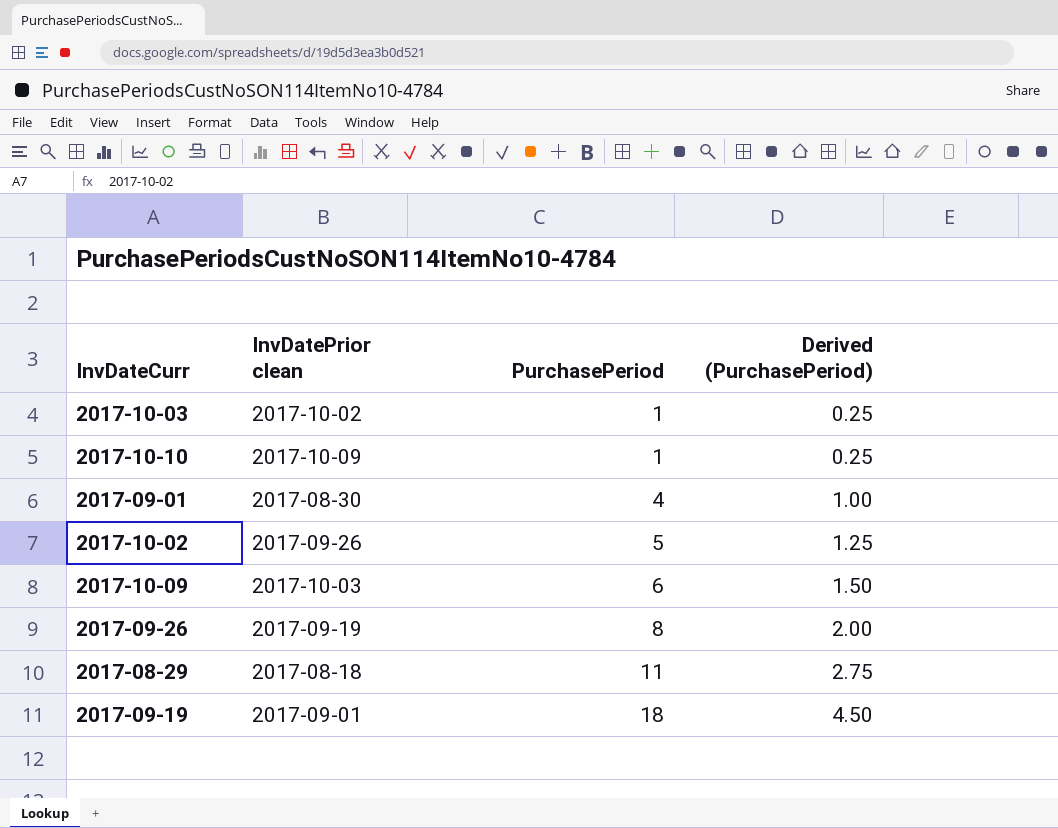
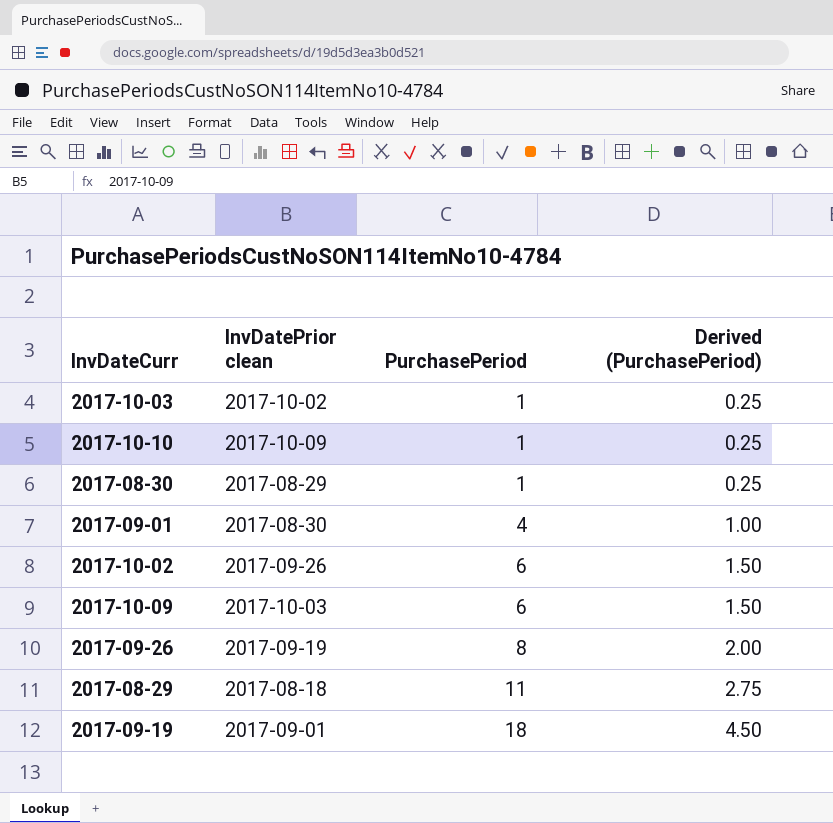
row 2017-08-30: none -> 2017-08-29 | 1 | 0.25
2017-10-02 | PurchasePeriod: 5 -> 6
2017-10-02 | Derived (PurchasePeriod): 1.25 -> 1.50

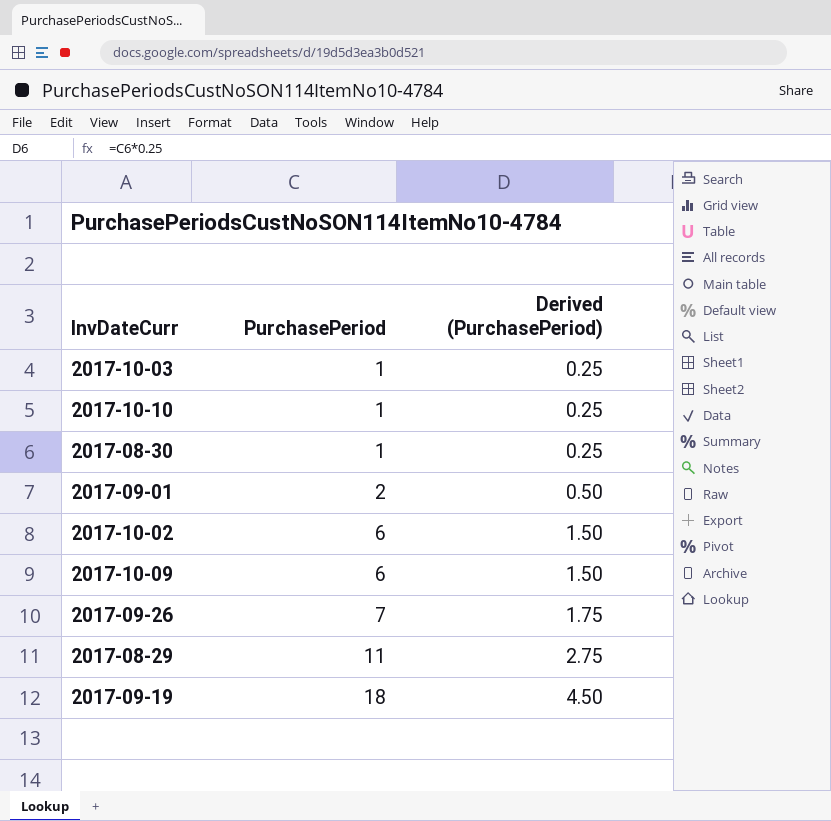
column InvDatePrior clean | position: 2 -> none
2017-09-01 | PurchasePeriod: 4 -> 2
2017-09-01 | Derived (PurchasePeriod): 1.00 -> 0.50
2017-09-26 | PurchasePeriod: 8 -> 7
2017-09-26 | Derived (PurchasePeriod): 2.00 -> 1.75

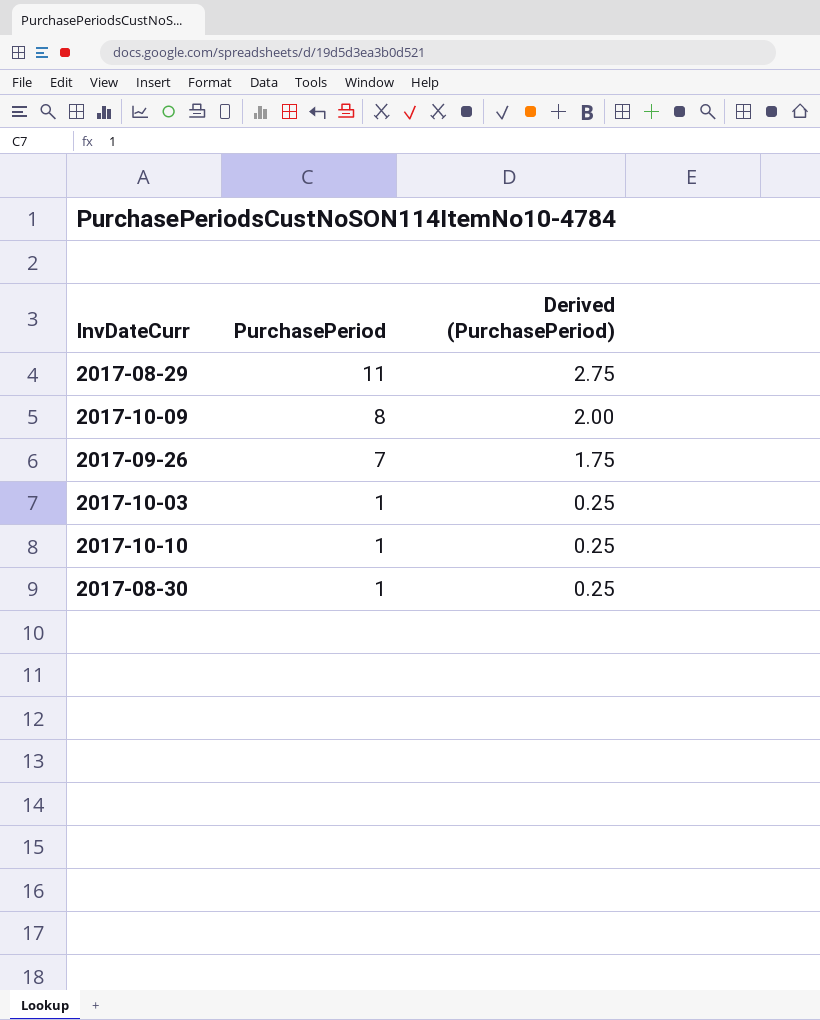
row order: PurchasePeriod ascending -> PurchasePeriod descending
row 2017-09-01: 2 | 0.50 -> none
row 2017-10-02: 6 | 1.50 -> none
row 2017-09-19: 18 | 4.50 -> none
2017-10-09 | PurchasePeriod: 6 -> 8
2017-10-09 | Derived (PurchasePeriod): 1.50 -> 2.00

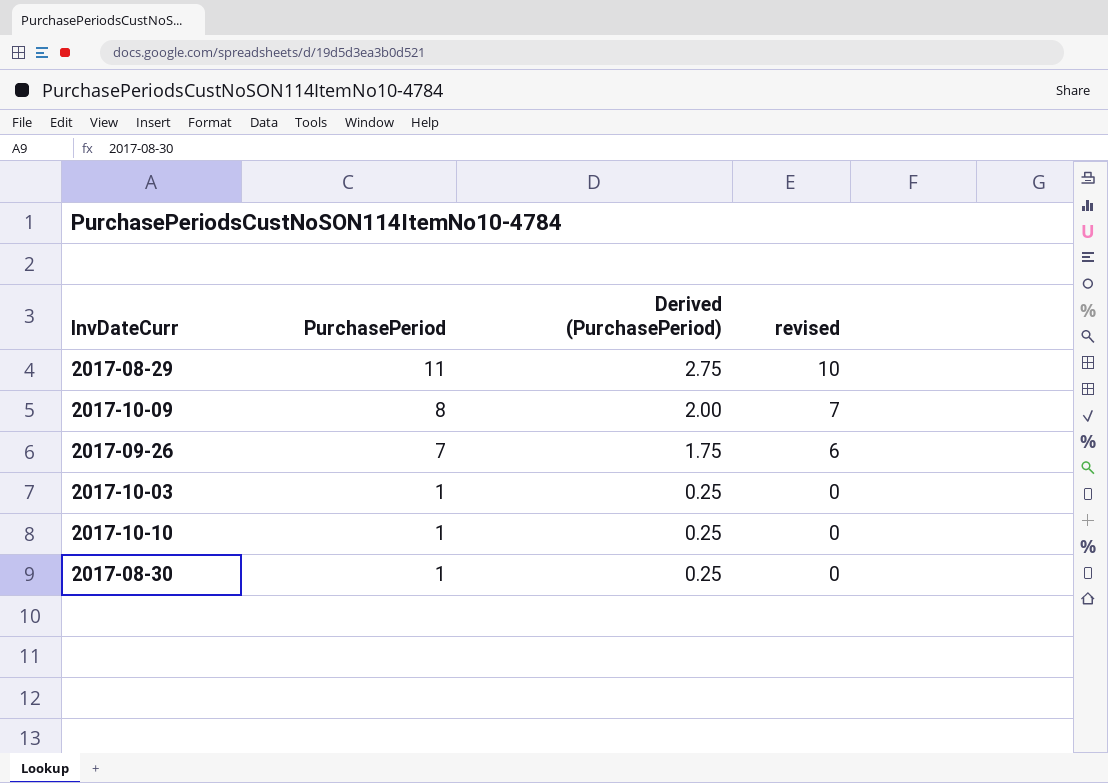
column revised | formula: none -> [PurchasePeriod] - 1

